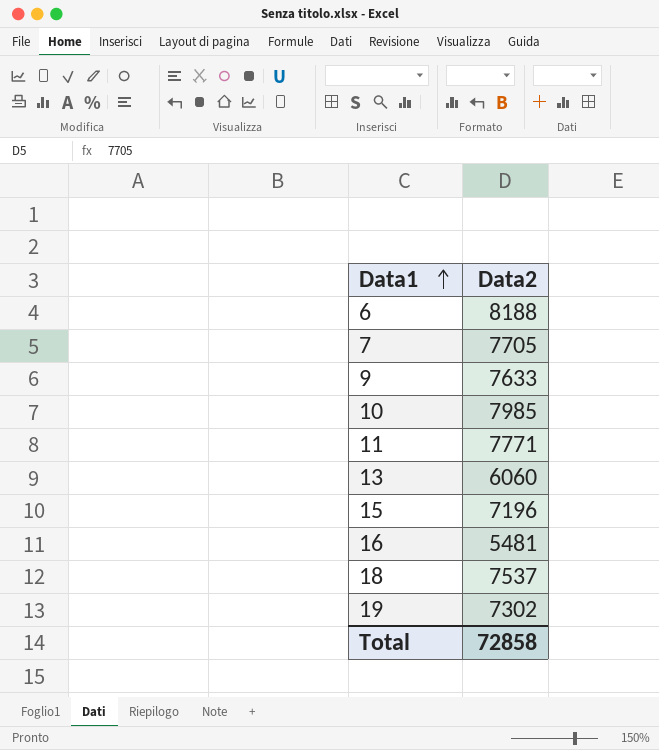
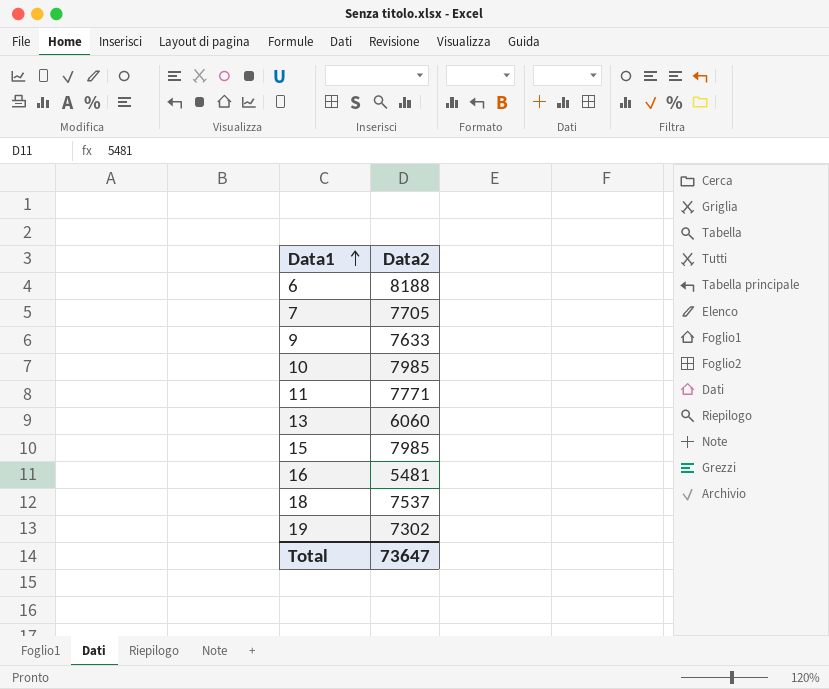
15 | Data2: 7196 -> 7985
Total | Data2: 72858 -> 73647

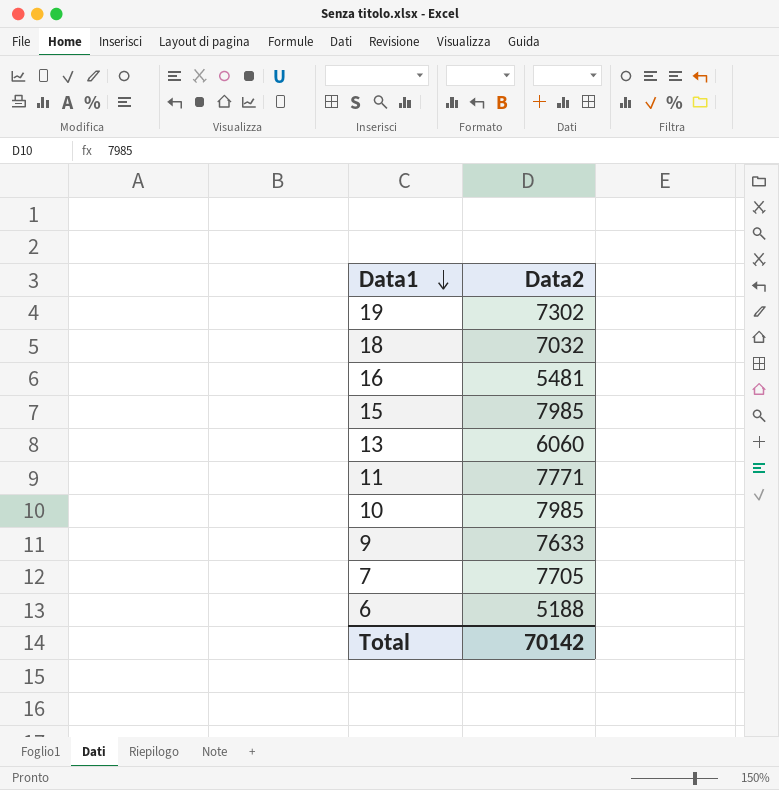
row order: Data1 ascending -> Data1 descending
18 | Data2: 7537 -> 7032
6 | Data2: 8188 -> 5188
Total | Data2: 73647 -> 70142

